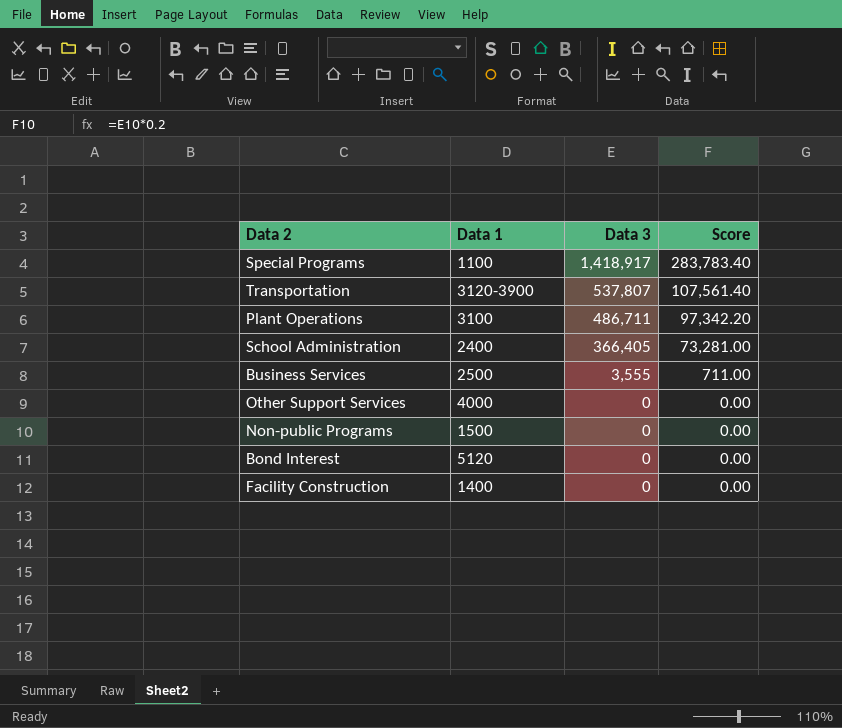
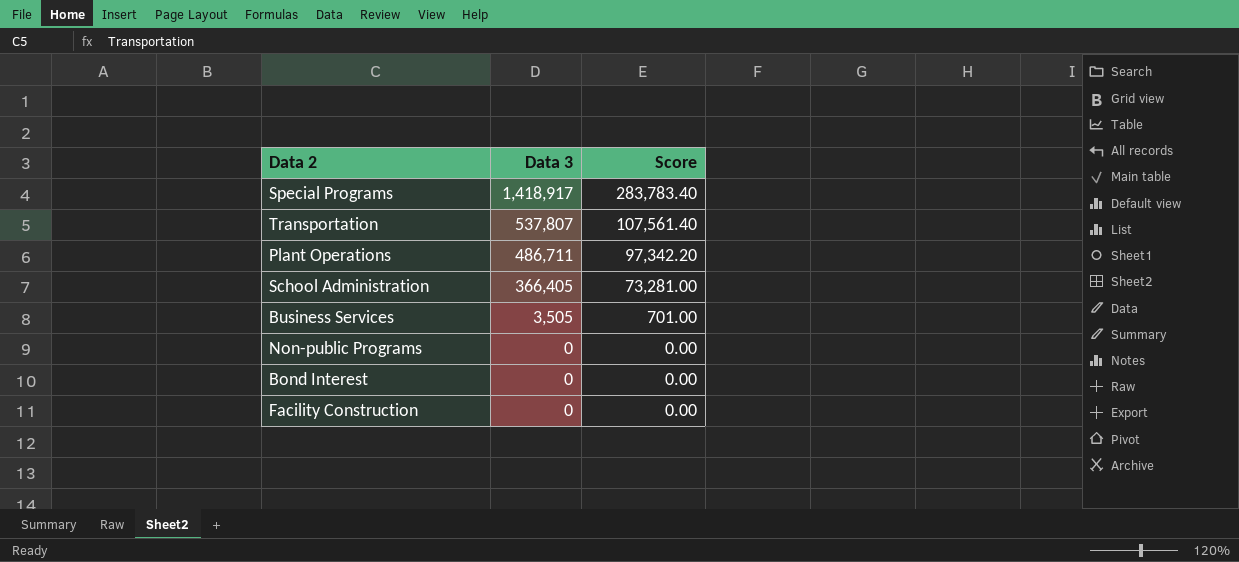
column Data 1 | position: 2 -> none
row Other Support Services: 4000 | 0 | 0.00 -> none
Business Services | Data 3: 3,555 -> 3,505
Business Services | Score: 711.00 -> 701.00

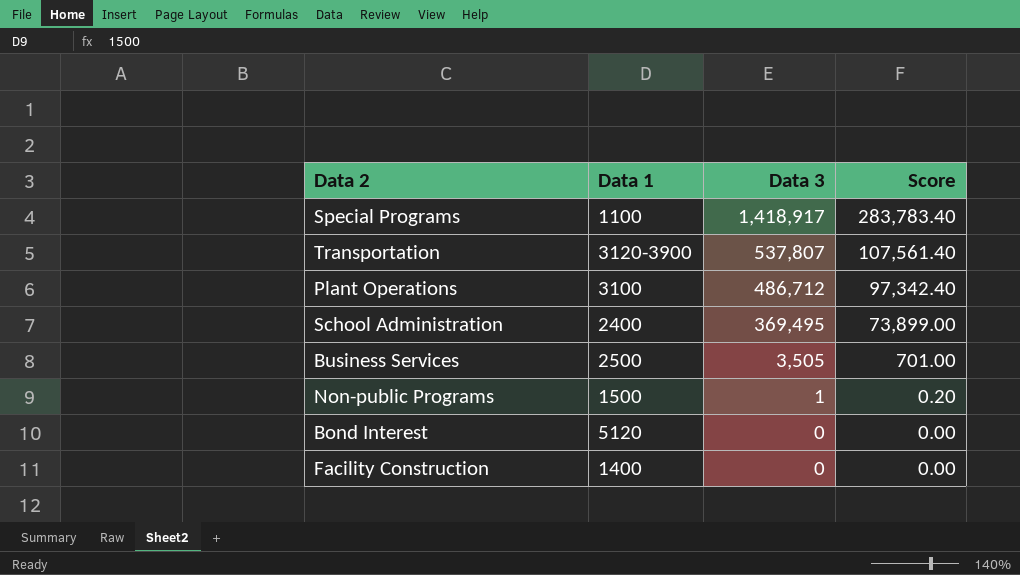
column Data 1 | position: none -> 2
Plant Operations | Data 3: 486,711 -> 486,712
Plant Operations | Score: 97,342.20 -> 97,342.40
School Administration | Data 3: 366,405 -> 369,495
School Administration | Score: 73,281.00 -> 73,899.00
Non-public Programs | Data 3: 0 -> 1
Non-public Programs | Score: 0.00 -> 0.20

